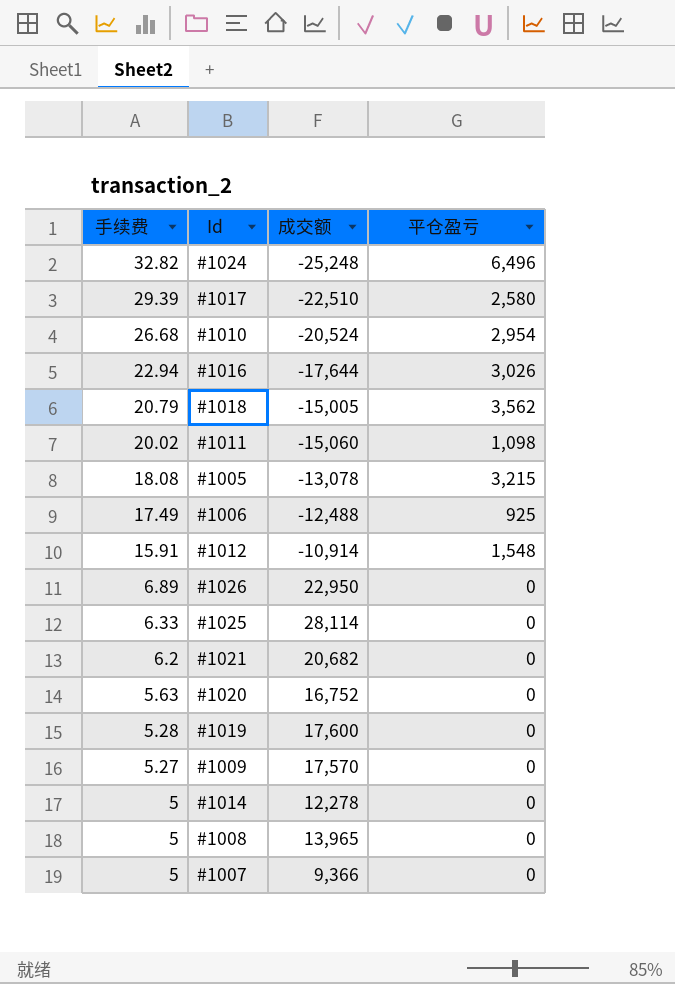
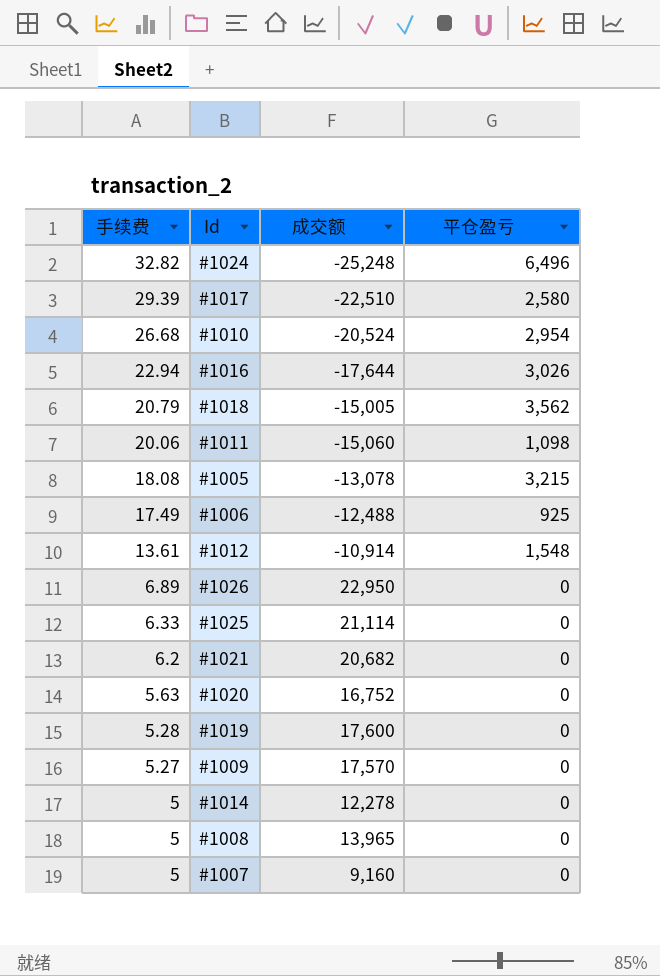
#1011 | 手续费: 20.02 -> 20.06
#1012 | 手续费: 15.91 -> 13.61
#1025 | 成交额: 28,114 -> 21,114
#1007 | 成交额: 9,366 -> 9,160

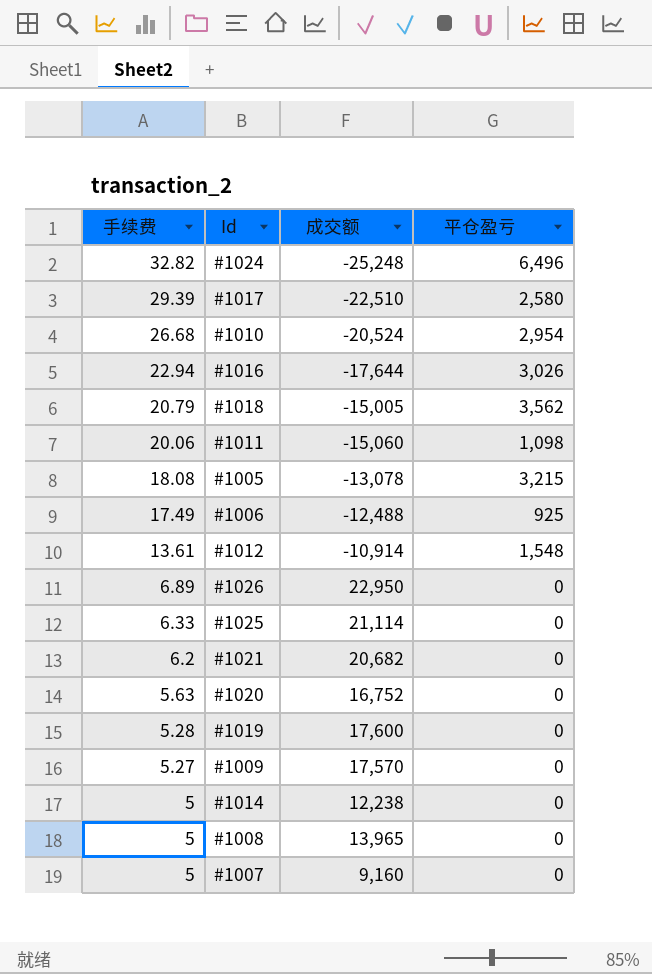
#1014 | 成交额: 12,278 -> 12,238

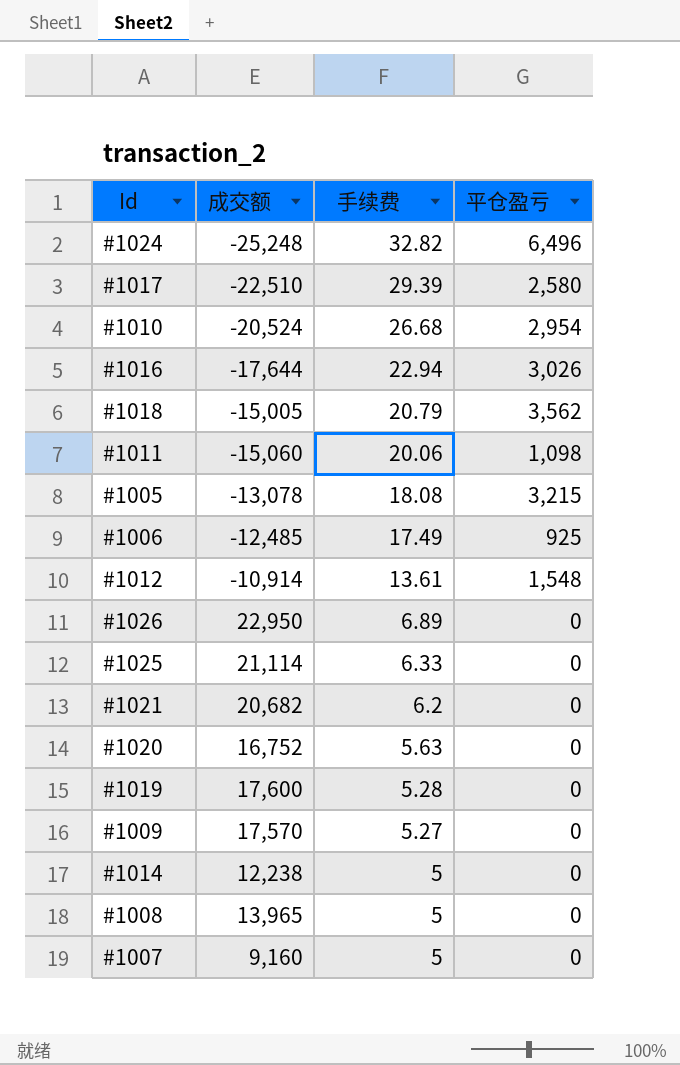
column 手续费 | position: 1 -> 3
#1006 | 成交额: -12,488 -> -12,485

